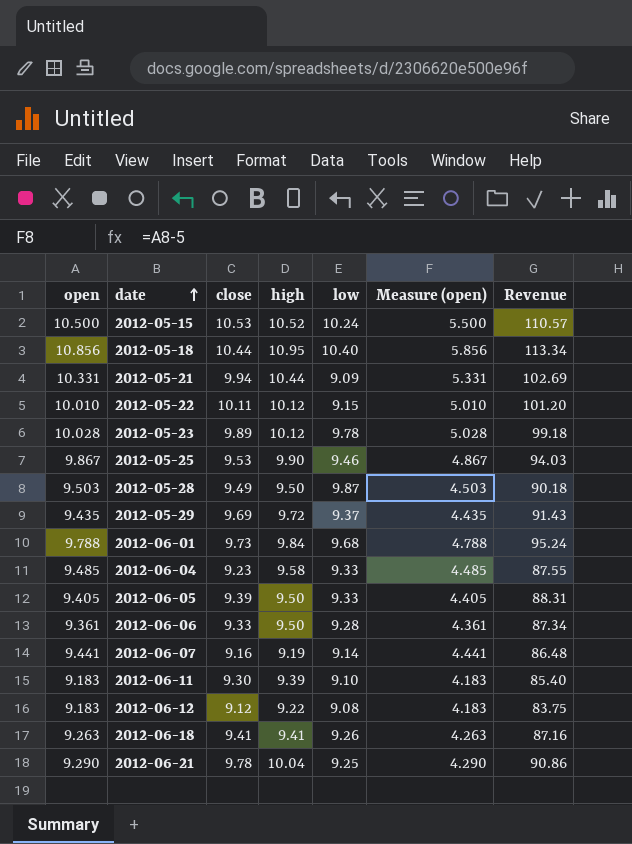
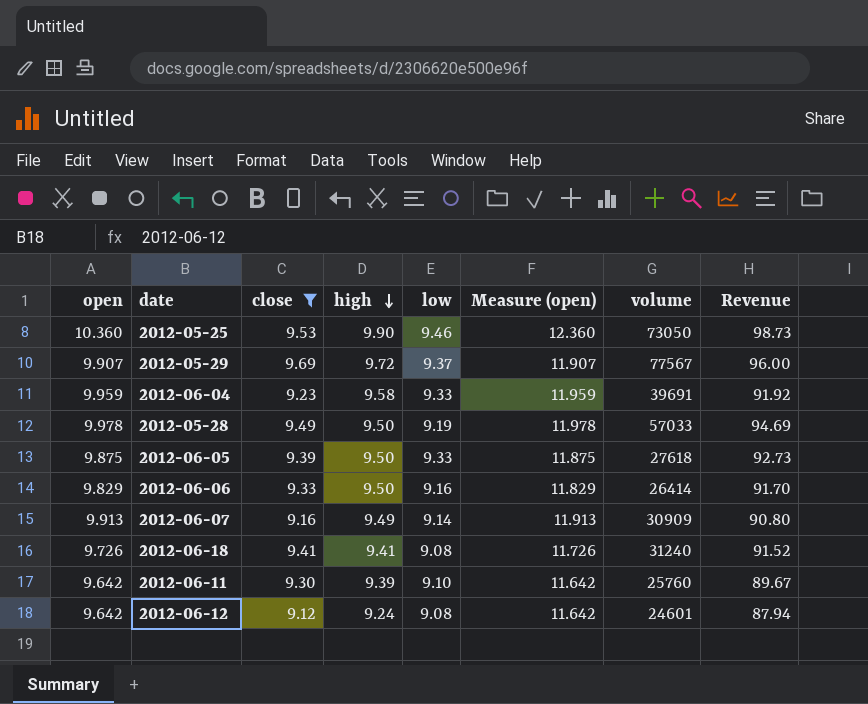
filter: none -> close <= 9.69
row order: date ascending -> high descending
column Measure (open) | formula: [open] - 5 -> [open] + 2
column volume | position: none -> 7
2012-05-25 | open: 9.867 -> 10.360
2012-05-25 | Revenue: 94.03 -> 98.73
2012-05-29 | open: 9.435 -> 9.907
2012-05-29 | Revenue: 91.43 -> 96.00
2012-06-04 | open: 9.485 -> 9.959
2012-06-04 | Revenue: 87.55 -> 91.92
2012-05-28 | open: 9.503 -> 9.978
2012-05-28 | low: 9.87 -> 9.19
2012-05-28 | Revenue: 90.18 -> 94.69
2012-06-05 | open: 9.405 -> 9.875
2012-06-05 | Revenue: 88.31 -> 92.73
2012-06-06 | open: 9.361 -> 9.829
2012-06-06 | low: 9.28 -> 9.16
2012-06-06 | Revenue: 87.34 -> 91.70
2012-06-07 | open: 9.441 -> 9.913
2012-06-07 | high: 9.19 -> 9.49
2012-06-07 | Revenue: 86.48 -> 90.80
2012-06-18 | open: 9.263 -> 9.726
2012-06-18 | low: 9.26 -> 9.08
2012-06-18 | Revenue: 87.16 -> 91.52
2012-06-11 | open: 9.183 -> 9.642
2012-06-11 | Revenue: 85.40 -> 89.67
2012-06-12 | open: 9.183 -> 9.642
2012-06-12 | high: 9.22 -> 9.24
2012-06-12 | Revenue: 83.75 -> 87.94

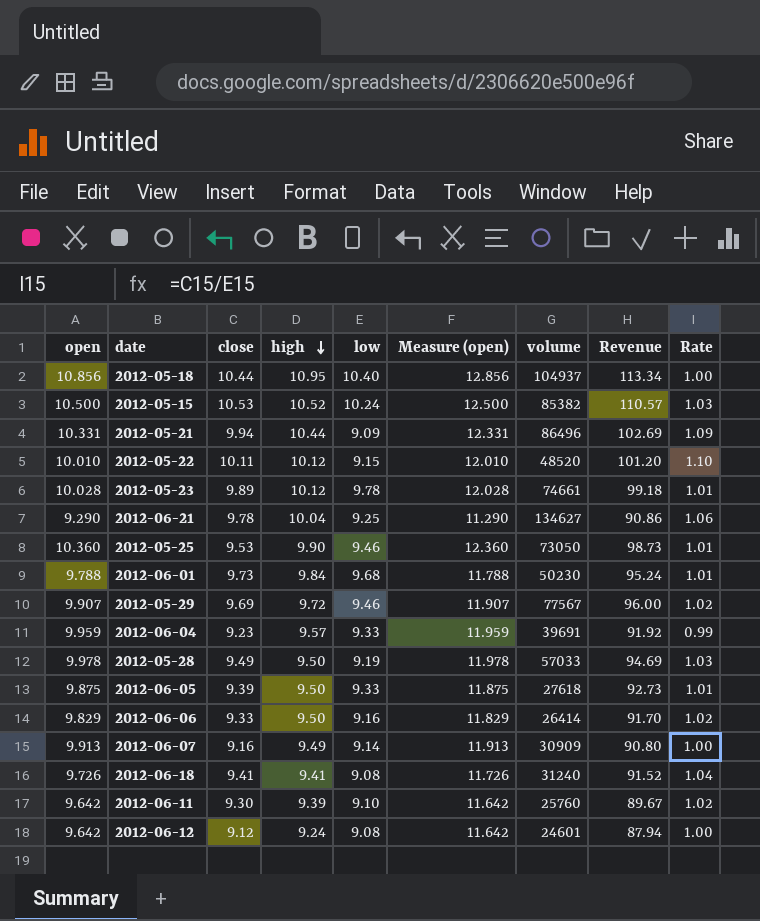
filter: close <= 9.69 -> none
column Rate | formula: none -> [close] / [low]
2012-05-29 | low: 9.37 -> 9.46
2012-06-04 | high: 9.58 -> 9.57

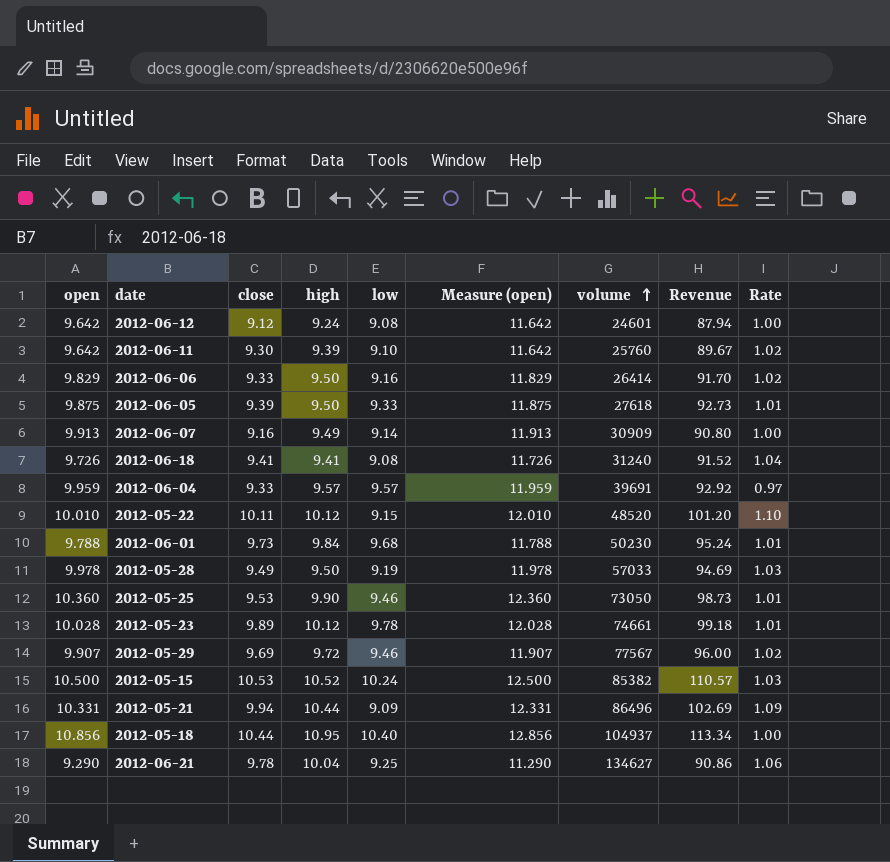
row order: high descending -> volume ascending
2012-06-04 | close: 9.23 -> 9.33
2012-06-04 | low: 9.33 -> 9.57
2012-06-04 | Revenue: 91.92 -> 92.92
2012-06-04 | Rate: 0.99 -> 0.97

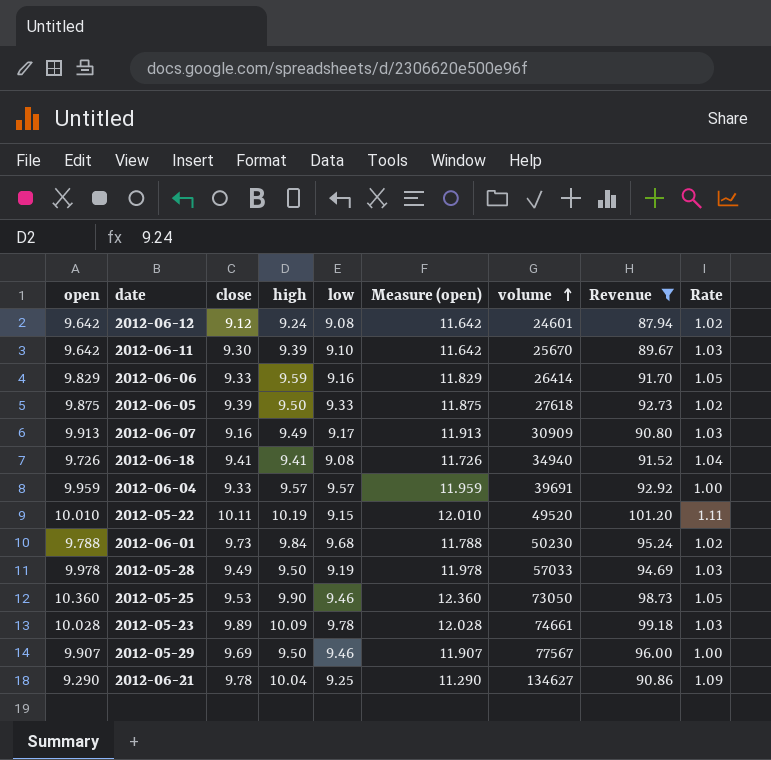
filter: none -> Revenue <= 101.20
column Rate | formula: [close] / [low] -> [high] / [low]
2012-06-11 | volume: 25760 -> 25670
2012-06-06 | high: 9.50 -> 9.59
2012-06-07 | low: 9.14 -> 9.17
2012-06-18 | volume: 31240 -> 34940
2012-05-22 | high: 10.12 -> 10.19
2012-05-22 | volume: 48520 -> 49520
2012-05-23 | high: 10.12 -> 10.09
2012-05-29 | high: 9.72 -> 9.50

